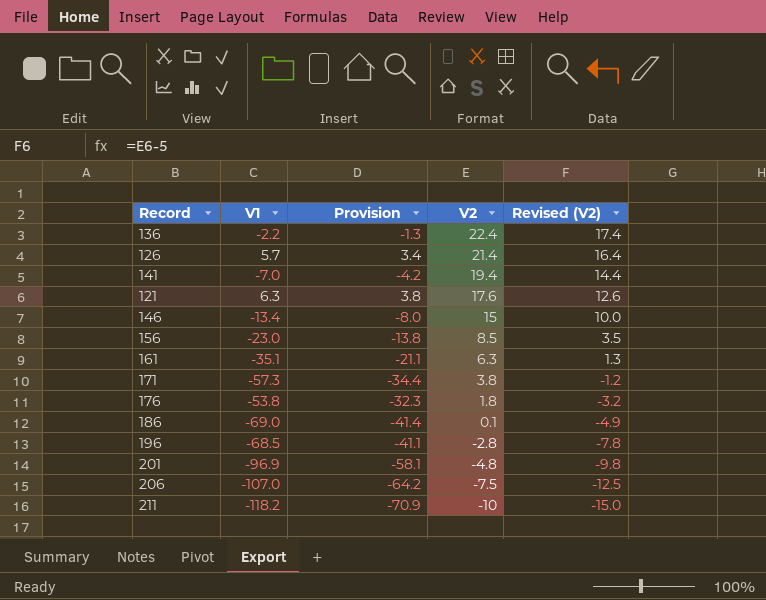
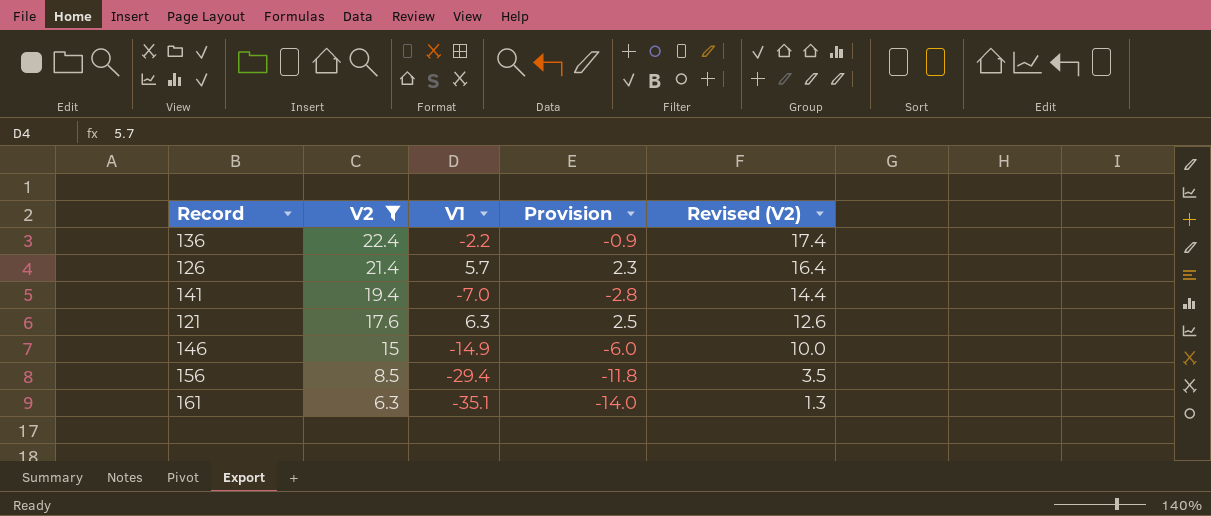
filter: none -> V2 >= 6.3
column V2 | position: 4 -> 2
column Provision | formula: [V1] * 0.6 -> [V1] * 0.4
146 | V1: -13.4 -> -14.9
156 | V1: -23.0 -> -29.4

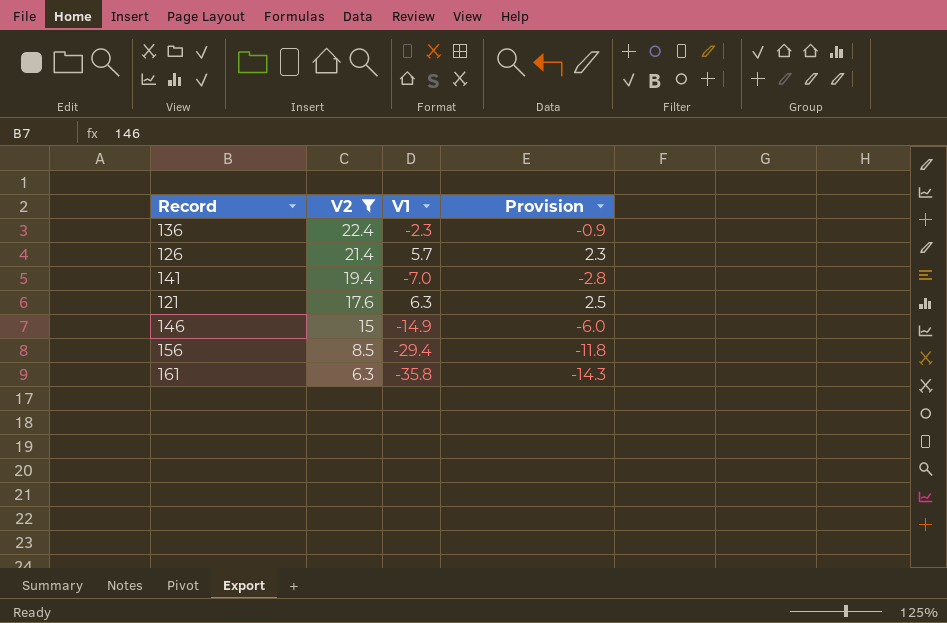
column Revised (V2) | formula: [V2] - 5 -> none
136 | V1: -2.2 -> -2.3
161 | V1: -35.1 -> -35.8
161 | Provision: -14.0 -> -14.3

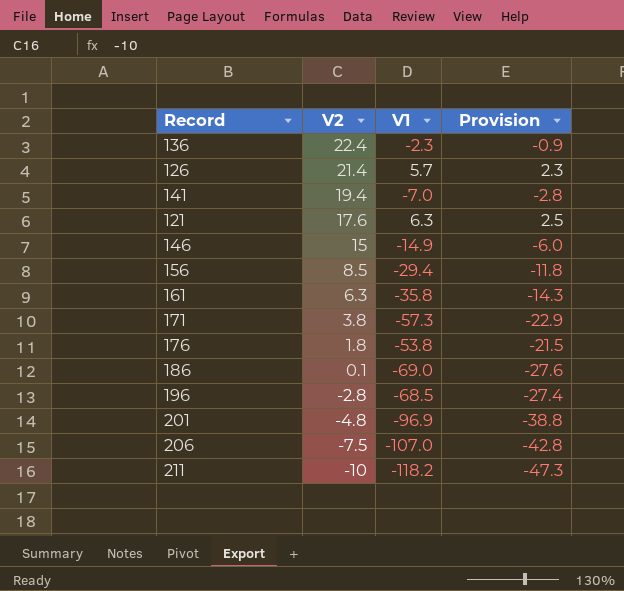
filter: V2 >= 6.3 -> none

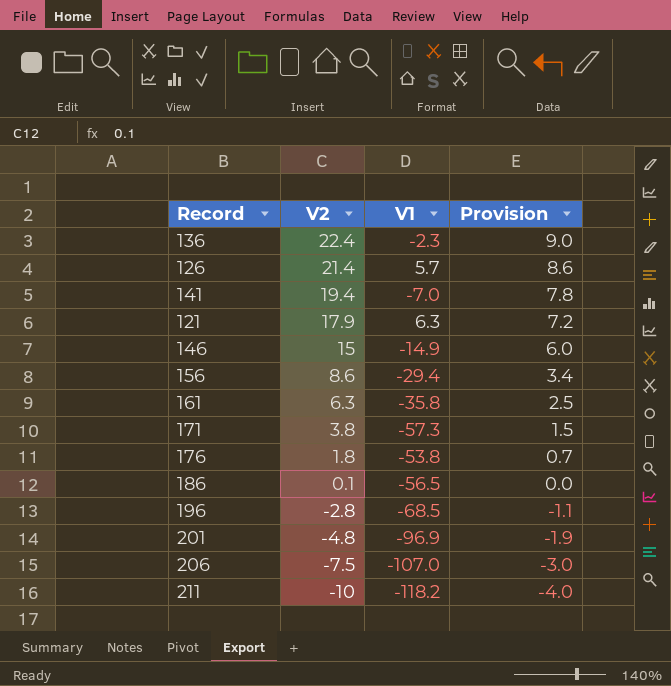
column Provision | formula: [V1] * 0.4 -> [V2] * 0.4
121 | V2: 17.6 -> 17.9
156 | V2: 8.5 -> 8.6
186 | V1: -69.0 -> -56.5

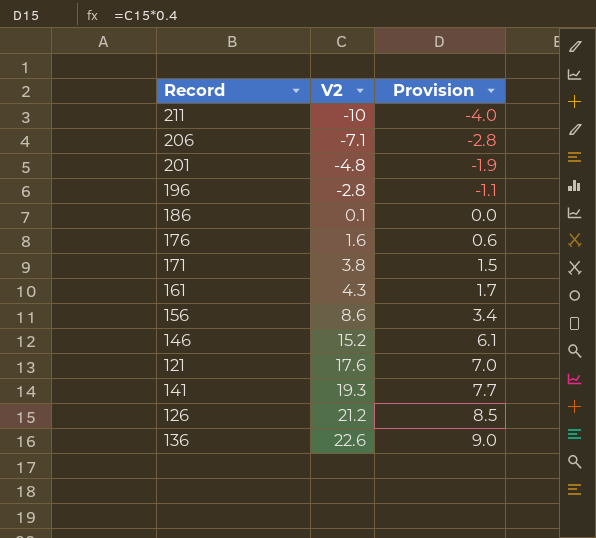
row order: V2 descending -> V2 ascending
column V1 | position: 3 -> none
206 | V2: -7.5 -> -7.1
206 | Provision: -3.0 -> -2.8
176 | V2: 1.8 -> 1.6
176 | Provision: 0.7 -> 0.6
161 | V2: 6.3 -> 4.3
161 | Provision: 2.5 -> 1.7
146 | V2: 15 -> 15.2
146 | Provision: 6.0 -> 6.1
121 | V2: 17.9 -> 17.6
121 | Provision: 7.2 -> 7.0
141 | V2: 19.4 -> 19.3
141 | Provision: 7.8 -> 7.7
126 | V2: 21.4 -> 21.2
126 | Provision: 8.6 -> 8.5
136 | V2: 22.4 -> 22.6

